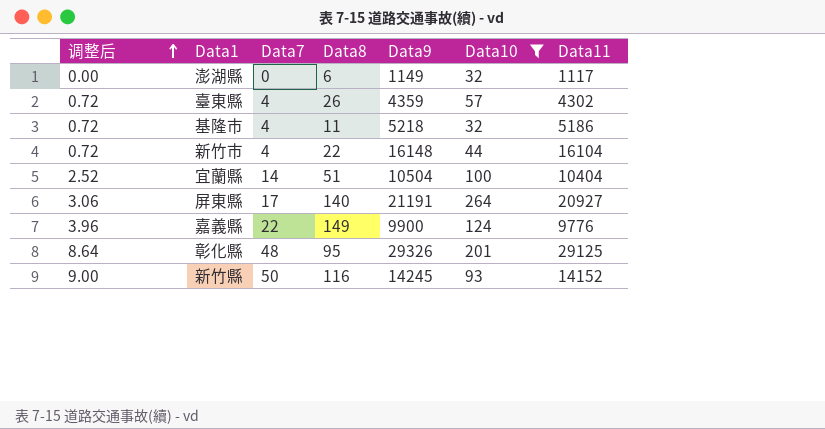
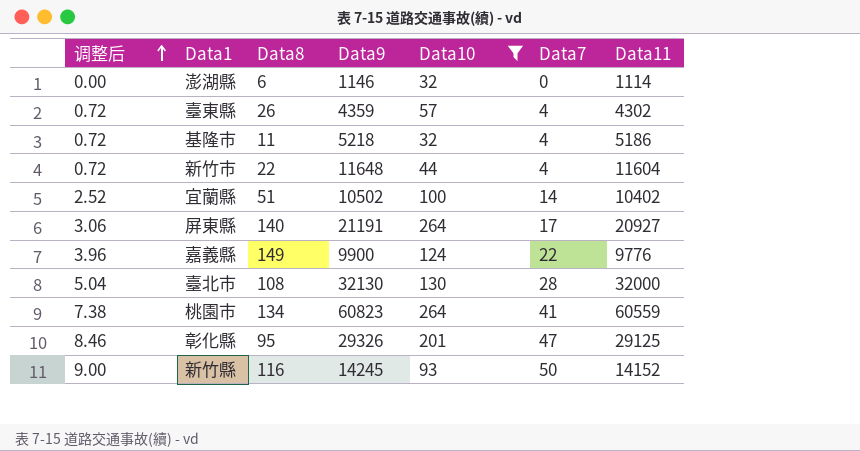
column Data7 | position: 3 -> 6
澎湖縣 | Data9: 1149 -> 1146
澎湖縣 | Data11: 1117 -> 1114
新竹市 | Data9: 16148 -> 11648
新竹市 | Data11: 16104 -> 11604
宜蘭縣 | Data9: 10504 -> 10502
宜蘭縣 | Data11: 10404 -> 10402
row 臺北市: none -> 5.04 | 108 | 32130 | 130 | 28 | 32000
row 桃園市: none -> 7.38 | 134 | 60823 | 264 | 41 | 60559
彰化縣 | 调整后: 8.64 -> 8.46
彰化縣 | Data7: 48 -> 47

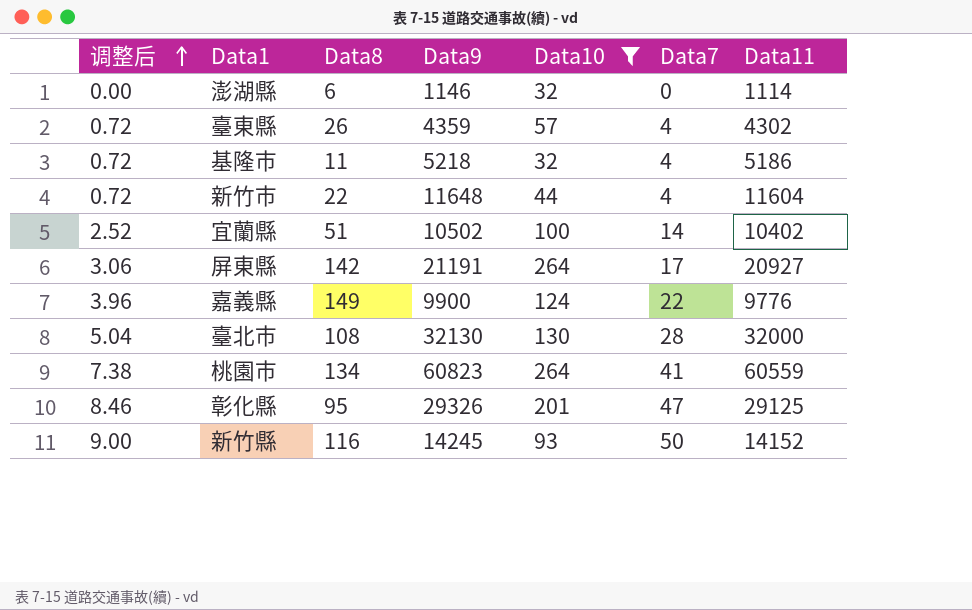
屏東縣 | Data8: 140 -> 142

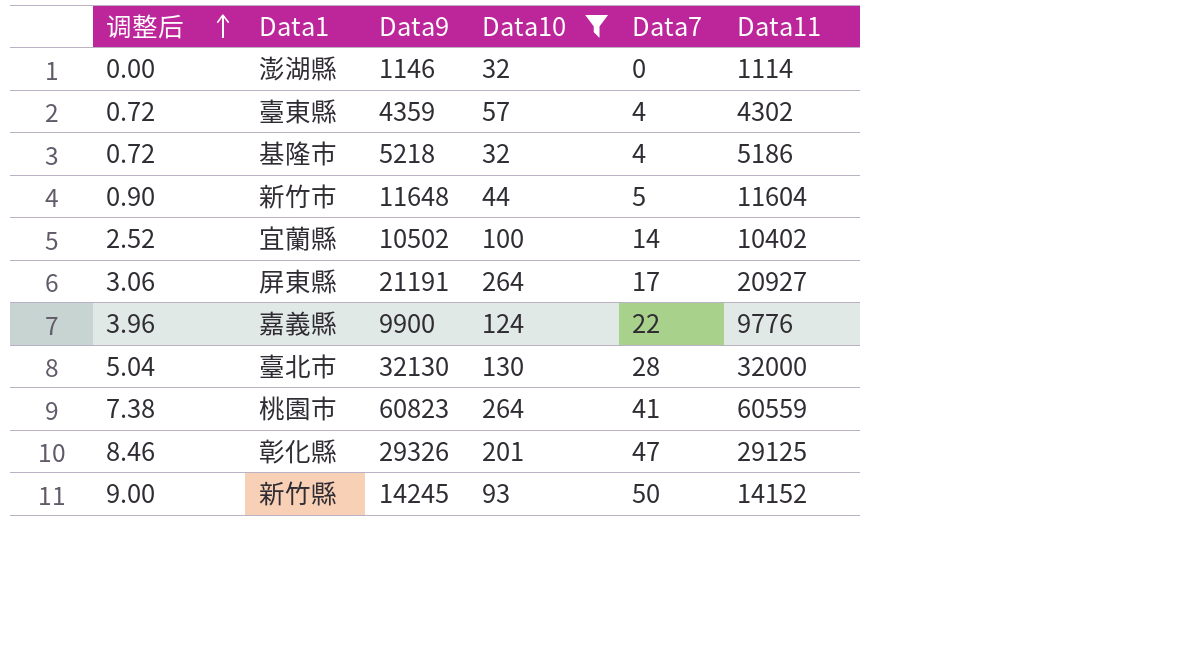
column Data8 | position: 3 -> none
新竹市 | 调整后: 0.72 -> 0.90
新竹市 | Data7: 4 -> 5

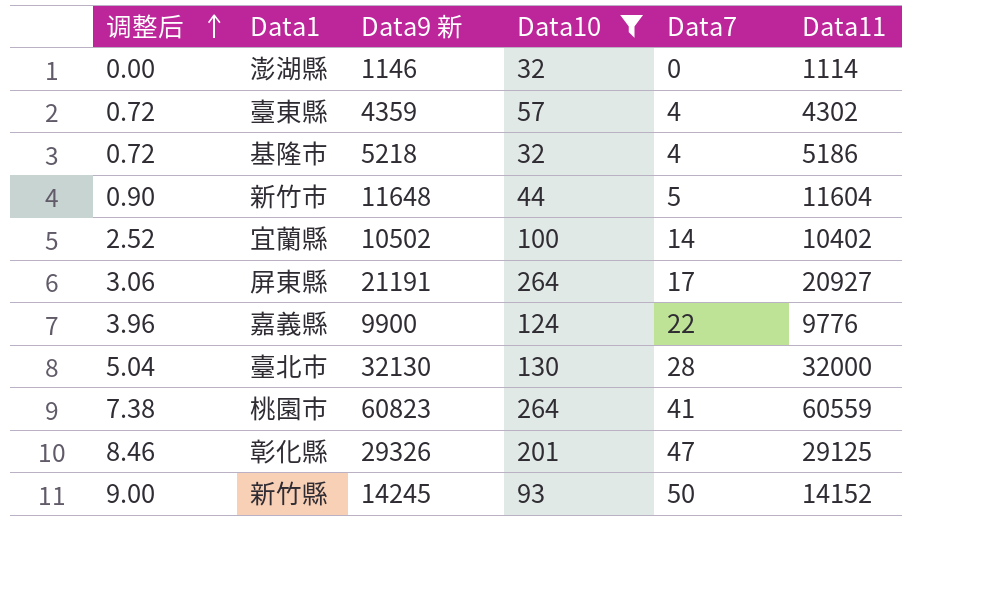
column name: Data9 -> Data9 新

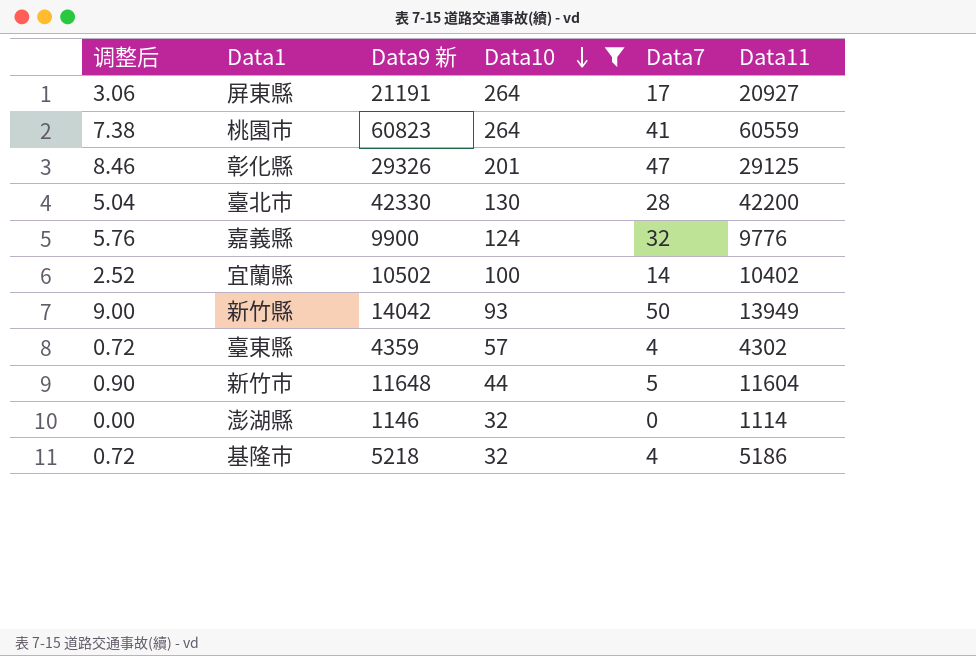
row order: 调整后 ascending -> Data10 descending
臺北市 | Data9 新: 32130 -> 42330
臺北市 | Data11: 32000 -> 42200
嘉義縣 | 调整后: 3.96 -> 5.76
嘉義縣 | Data7: 22 -> 32
新竹縣 | Data9 新: 14245 -> 14042
新竹縣 | Data11: 14152 -> 13949

